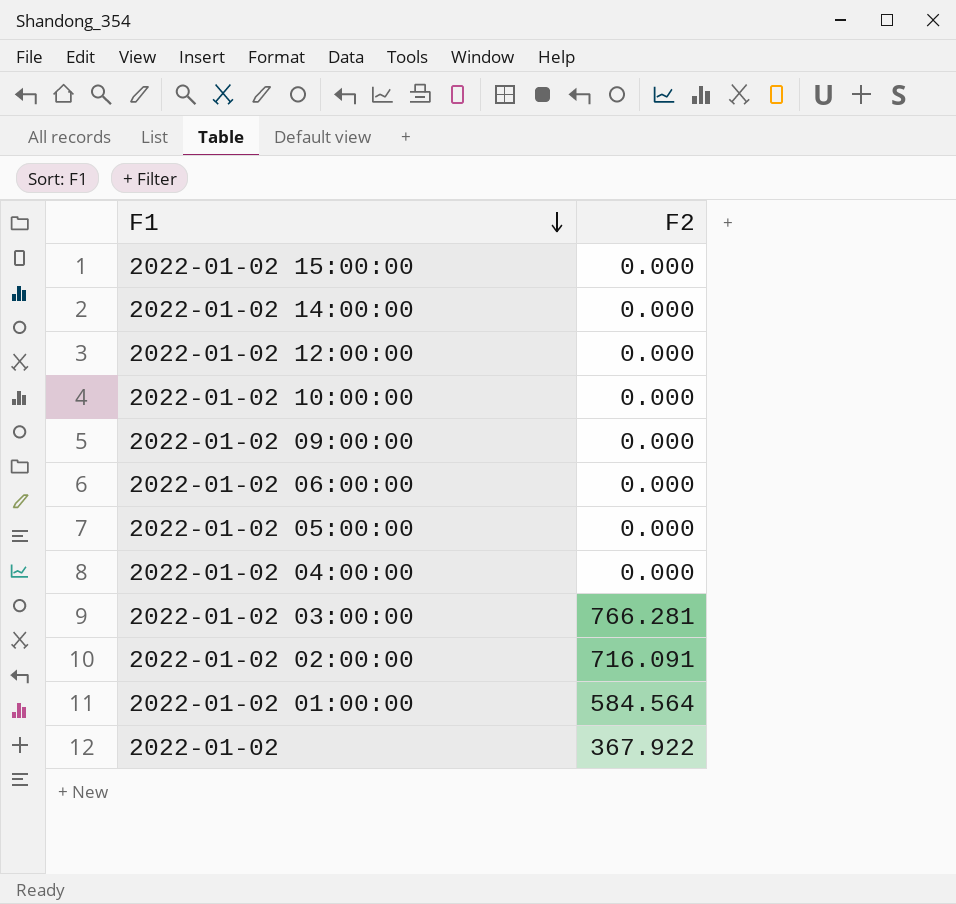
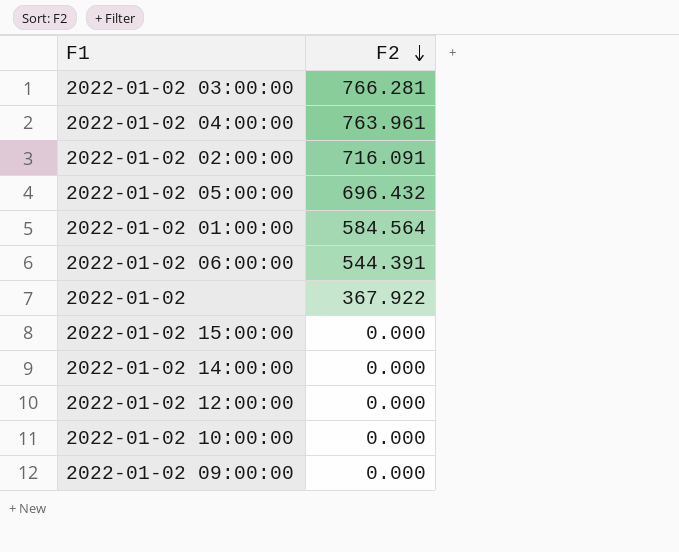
row order: F1 descending -> F2 descending
2022-01-02 04:00:00 | F2: 0.000 -> 763.961
2022-01-02 05:00:00 | F2: 0.000 -> 696.432
2022-01-02 06:00:00 | F2: 0.000 -> 544.391

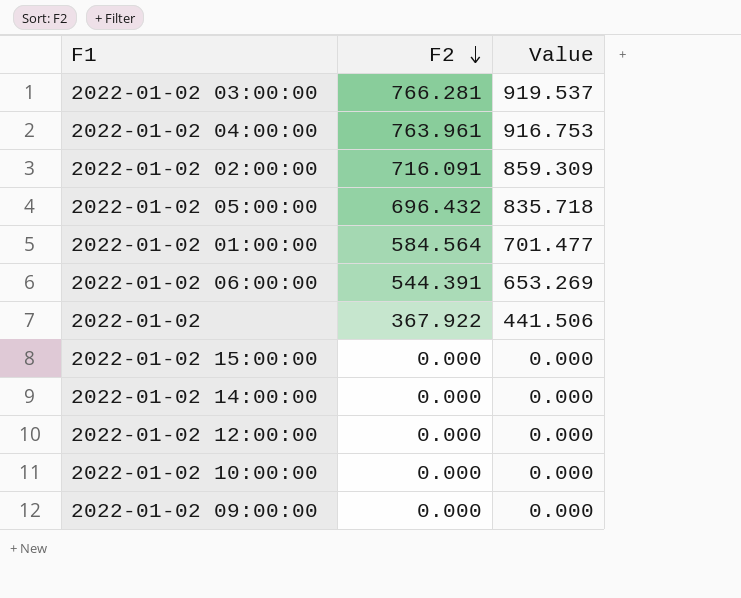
column Value | formula: none -> [F2] * 1.2

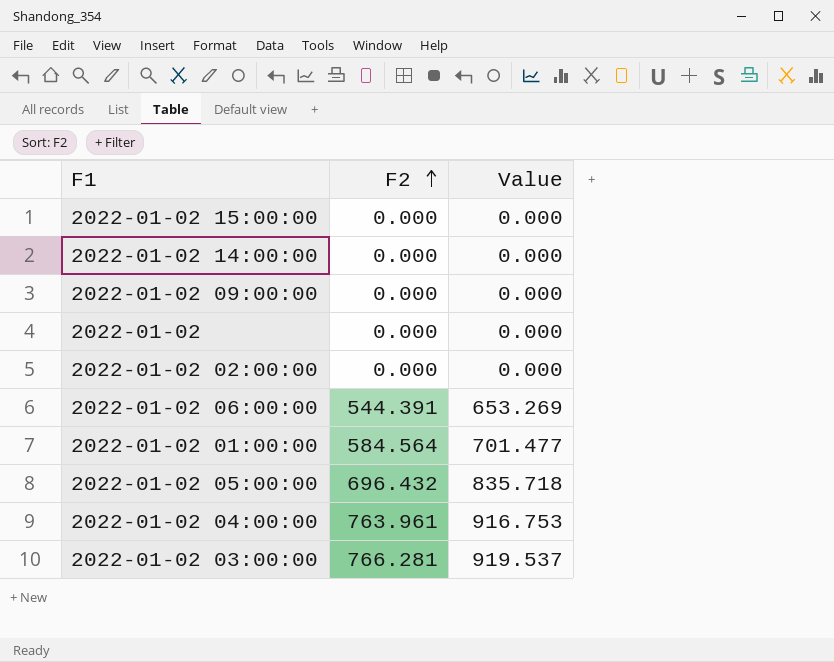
row order: F2 descending -> F2 ascending
row 2022-01-02 12:00:00: 0.000 | 0.000 -> none
row 2022-01-02 10:00:00: 0.000 | 0.000 -> none
2022-01-02 | F2: 367.922 -> 0.000
2022-01-02 | Value: 441.506 -> 0.000
2022-01-02 02:00:00 | F2: 716.091 -> 0.000
2022-01-02 02:00:00 | Value: 859.309 -> 0.000

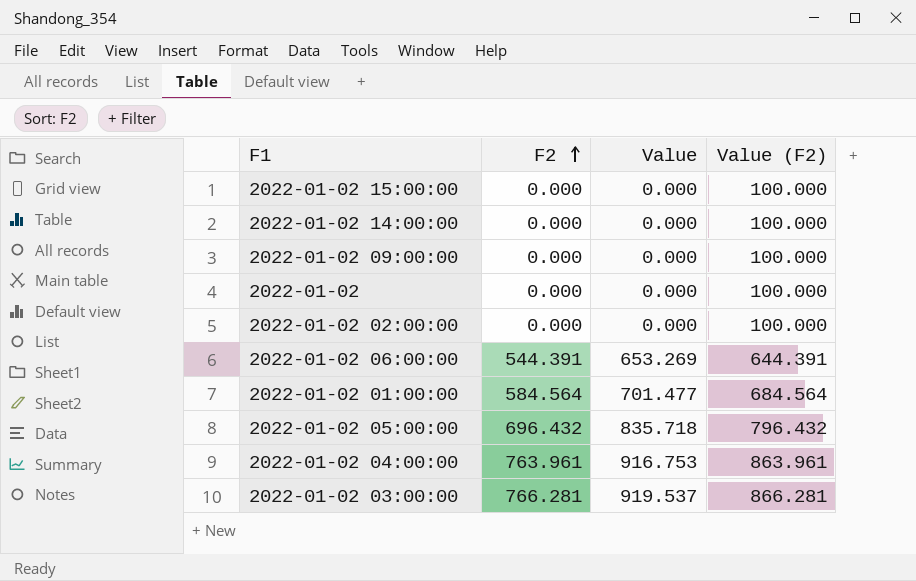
column Value (F2) | formula: none -> [F2] + 100

